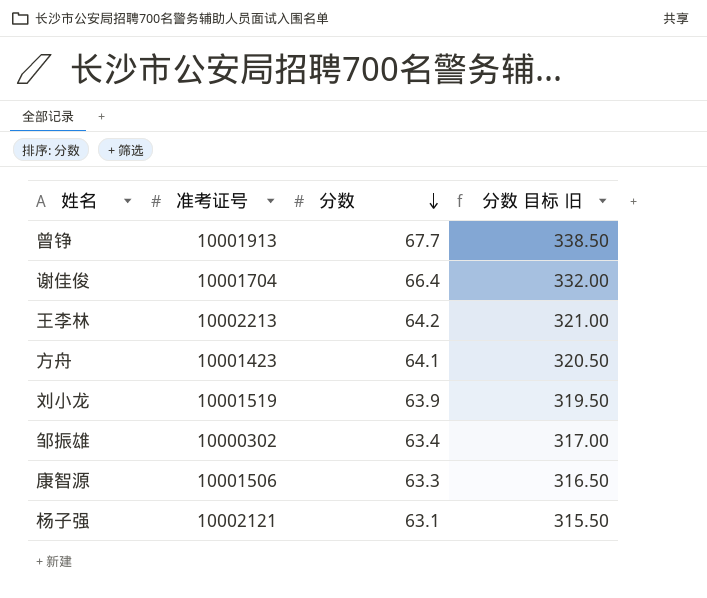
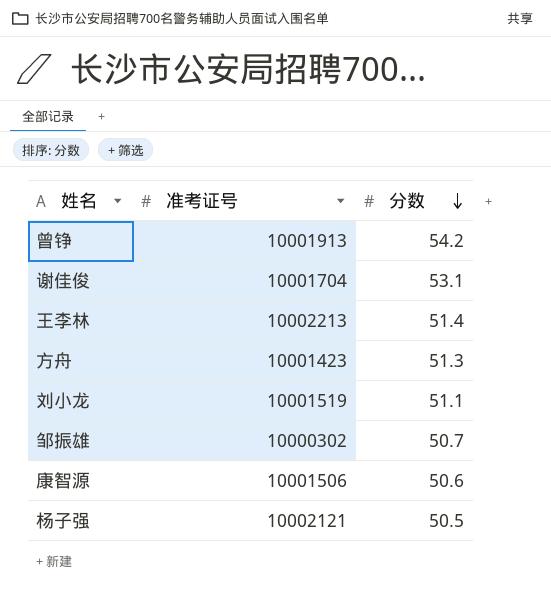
column 分数 目标 旧 | formula: [分数] * 5 -> none
曾铮 | 分数: 67.7 -> 54.2
谢佳俊 | 分数: 66.4 -> 53.1
王李林 | 分数: 64.2 -> 51.4
方舟 | 分数: 64.1 -> 51.3
刘小龙 | 分数: 63.9 -> 51.1
邹振雄 | 分数: 63.4 -> 50.7
康智源 | 分数: 63.3 -> 50.6
杨子强 | 分数: 63.1 -> 50.5

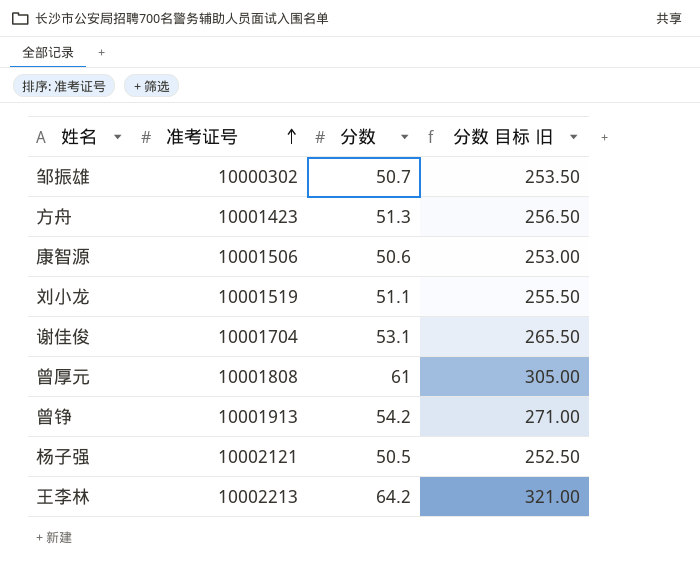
row order: 分数 descending -> 准考证号 ascending
column 分数 目标 旧 | formula: none -> [分数] * 5
row 曾厚元: none -> 10001808 | 61 | 305.00
王李林 | 分数: 51.4 -> 64.2

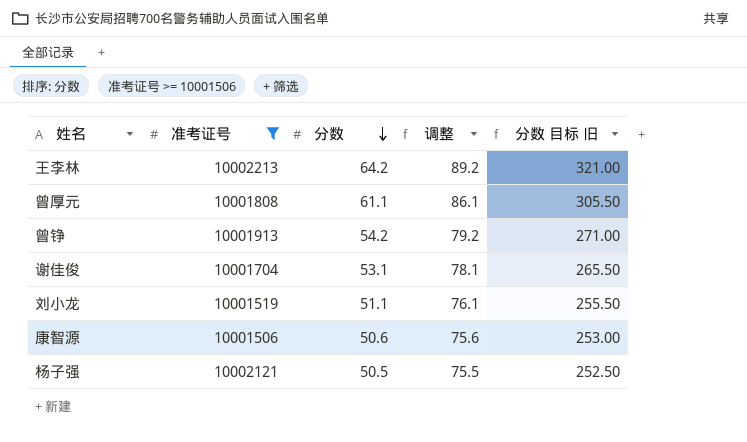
filter: none -> 准考证号 >= 10001506
row order: 准考证号 ascending -> 分数 descending
column 调整 | formula: none -> [分数] + 25
曾厚元 | 分数: 61 -> 61.1
曾厚元 | 分数 目标 旧: 305.00 -> 305.50

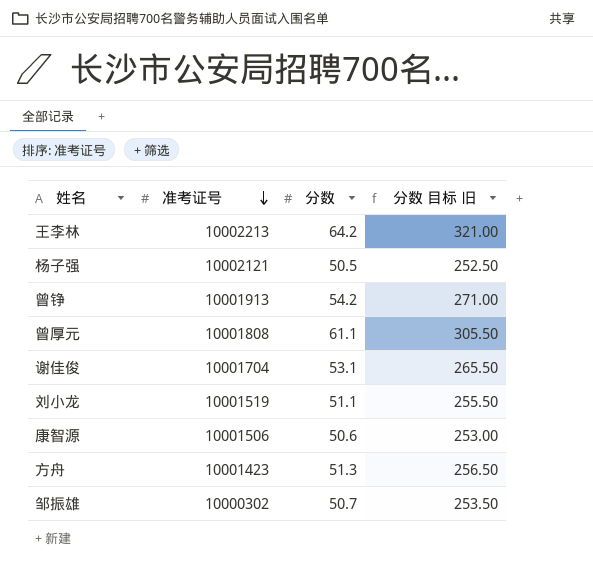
filter: 准考证号 >= 10001506 -> none
row order: 分数 descending -> 准考证号 descending
column 调整 | formula: [分数] + 25 -> none

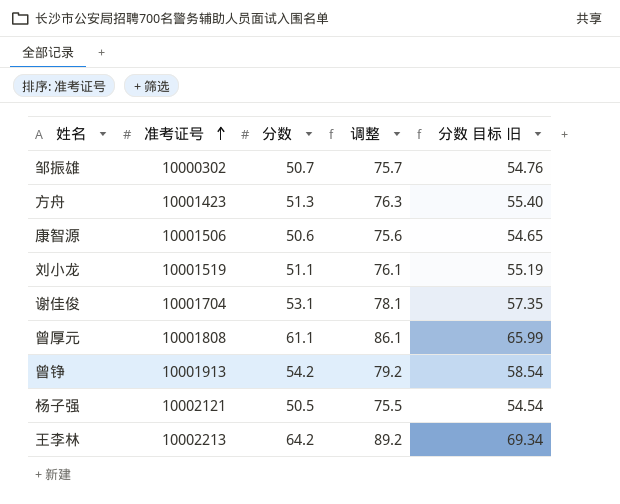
row order: 准考证号 descending -> 准考证号 ascending
column 调整 | formula: none -> [分数] + 25
column 分数 目标 旧 | formula: [分数] * 5 -> [分数] * 1.08

